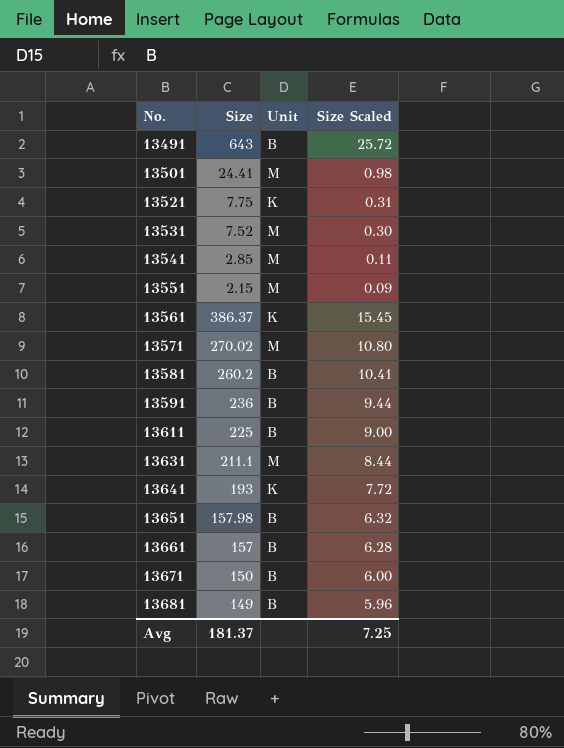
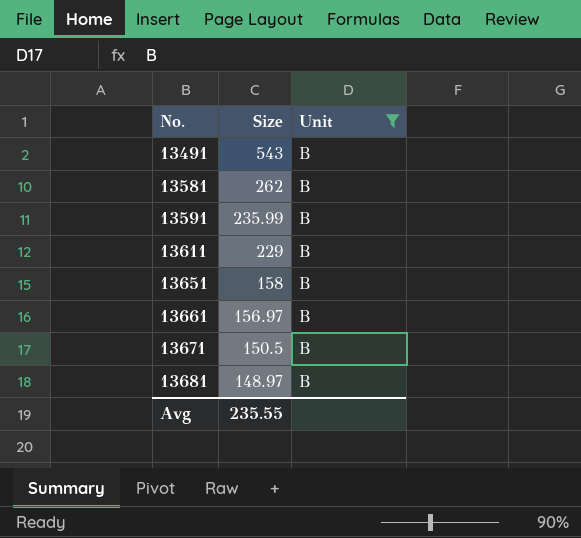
filter: none -> Unit = B
column Size Scaled | formula: [Size] * 0.04 -> none
13491 | Size: 643 -> 543
13581 | Size: 260.2 -> 262
13591 | Size: 236 -> 235.99
13611 | Size: 225 -> 229
13651 | Size: 157.98 -> 158
13661 | Size: 157 -> 156.97
13671 | Size: 150 -> 150.5
13681 | Size: 149 -> 148.97
Avg | Size: 181.37 -> 235.55

